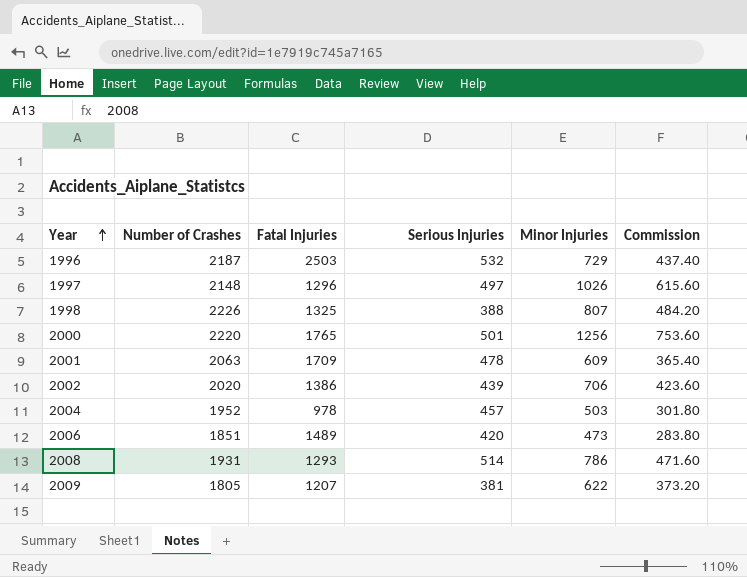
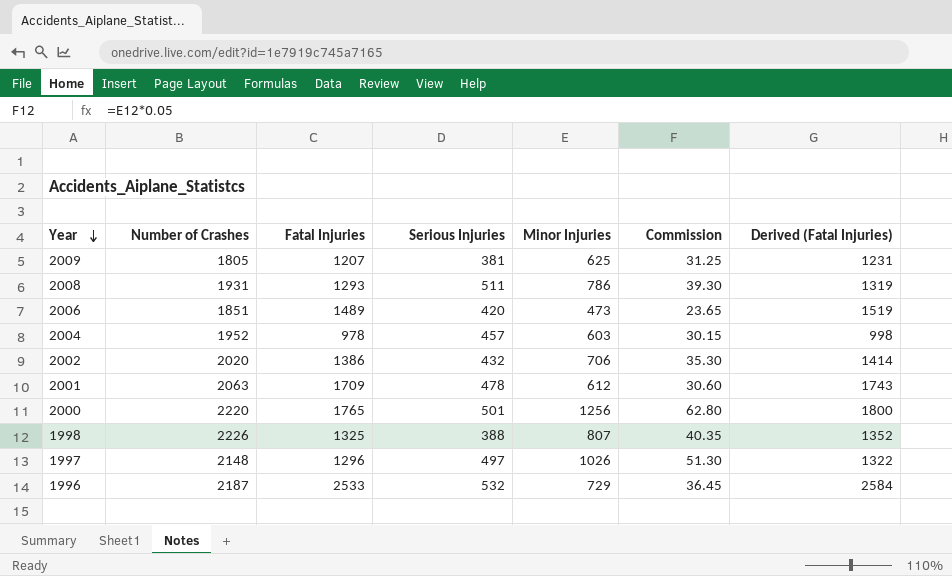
row order: Year ascending -> Year descending
column Commission | formula: [Minor Injuries] * 0.6 -> [Minor Injuries] * 0.05
column Derived (Fatal Injuries) | formula: none -> [Fatal Injuries] * 1.02
2009 | Minor Injuries: 622 -> 625
2008 | Serious Injuries: 514 -> 511
2004 | Minor Injuries: 503 -> 603
2002 | Serious Injuries: 439 -> 432
2001 | Minor Injuries: 609 -> 612
1996 | Fatal Injuries: 2503 -> 2533

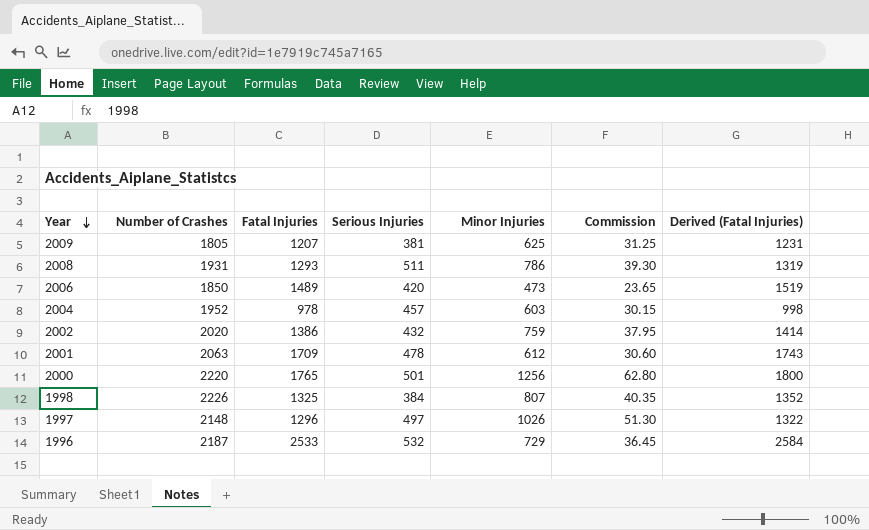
2006 | Number of Crashes: 1851 -> 1850
2002 | Minor Injuries: 706 -> 759
2002 | Commission: 35.30 -> 37.95
1998 | Serious Injuries: 388 -> 384

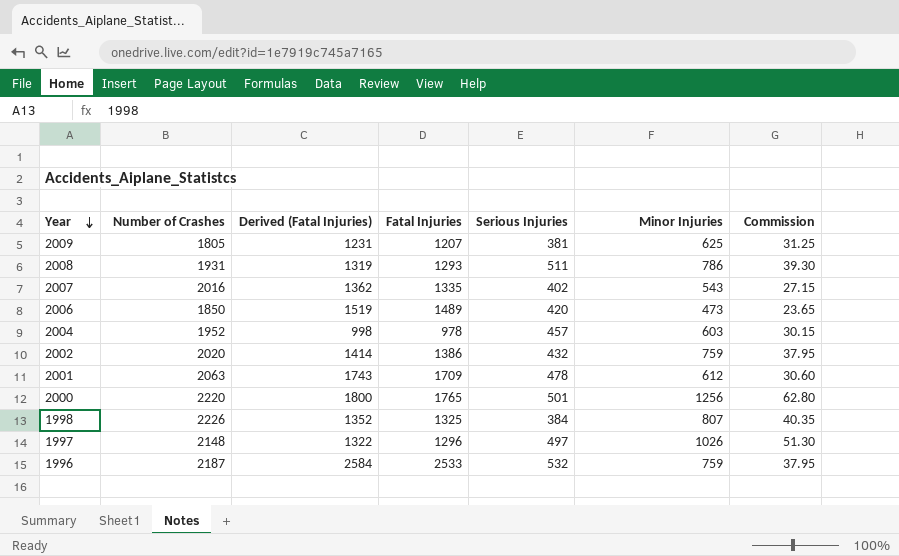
column Derived (Fatal Injuries) | position: 7 -> 3
row 2007: none -> 2016 | 1362 | 1335 | 402 | 543 | 27.15
1996 | Minor Injuries: 729 -> 759
1996 | Commission: 36.45 -> 37.95

